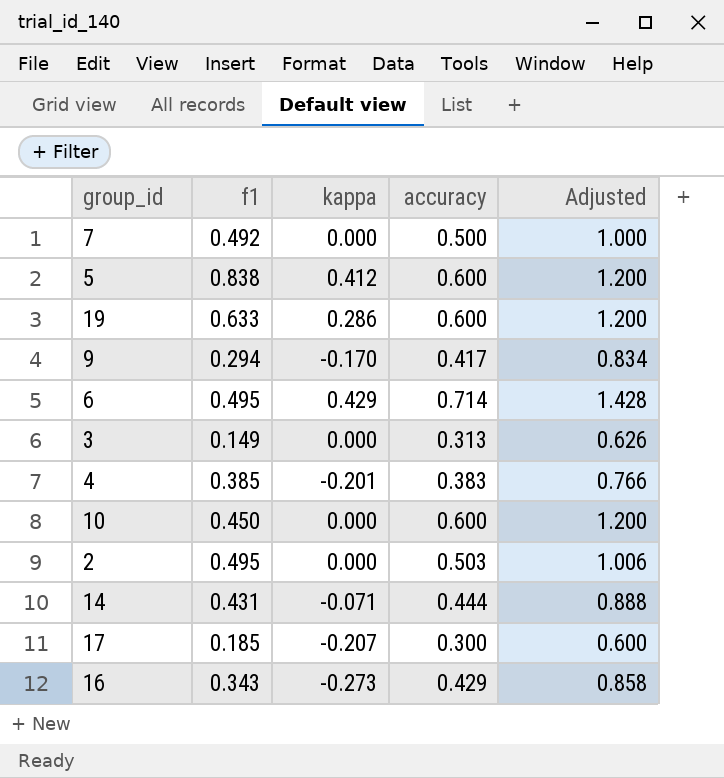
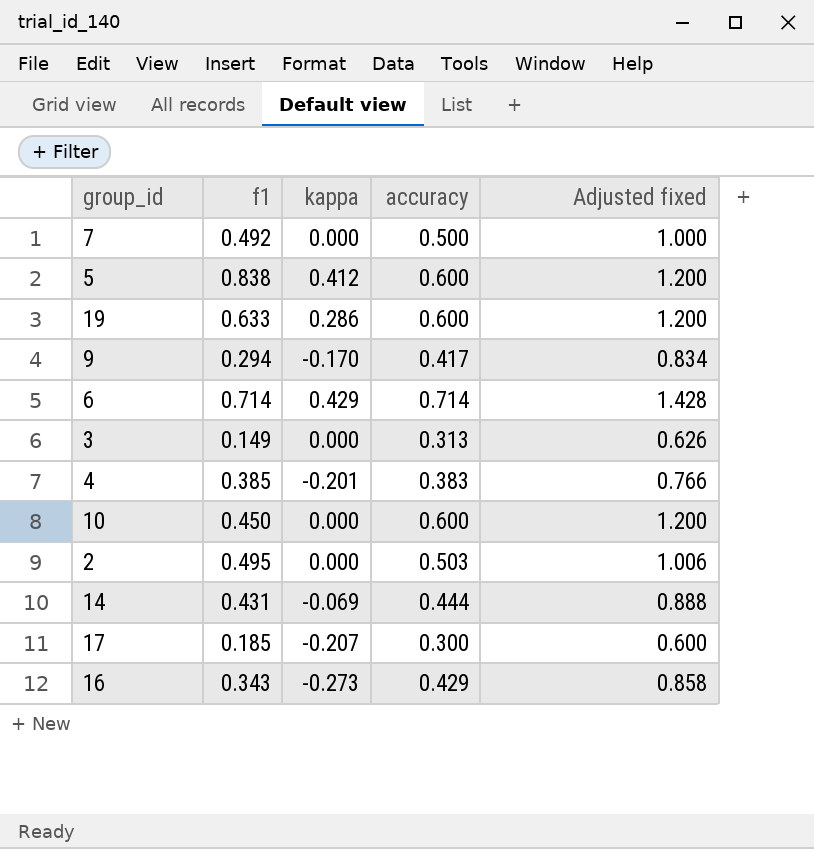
column name: Adjusted -> Adjusted fixed
6 | f1: 0.495 -> 0.714
14 | kappa: -0.071 -> -0.069

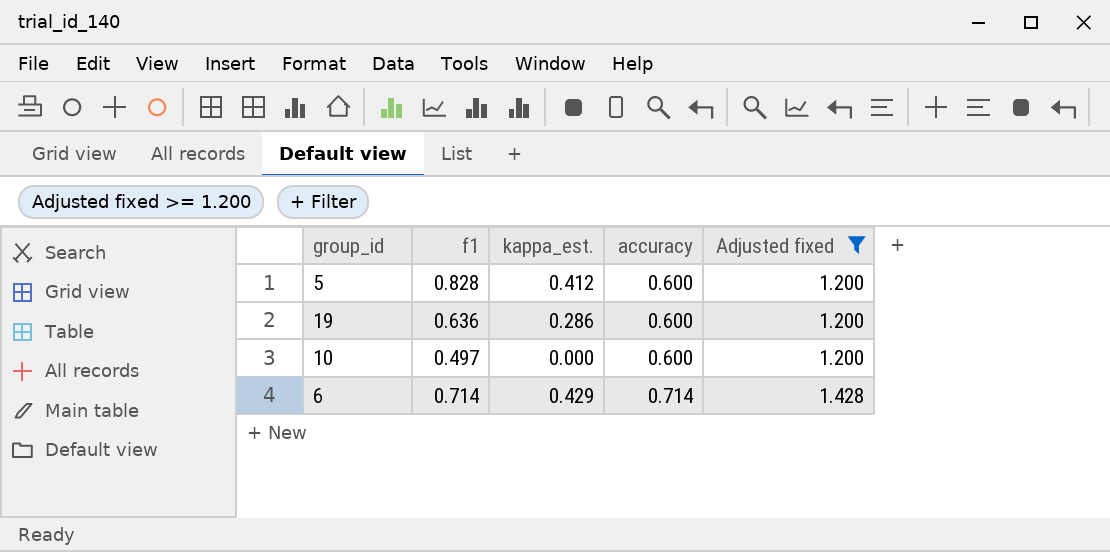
filter: none -> Adjusted fixed >= 1.200
row order: none -> accuracy ascending
column name: kappa -> kappa_est.
5 | f1: 0.838 -> 0.828
19 | f1: 0.633 -> 0.636
10 | f1: 0.450 -> 0.497

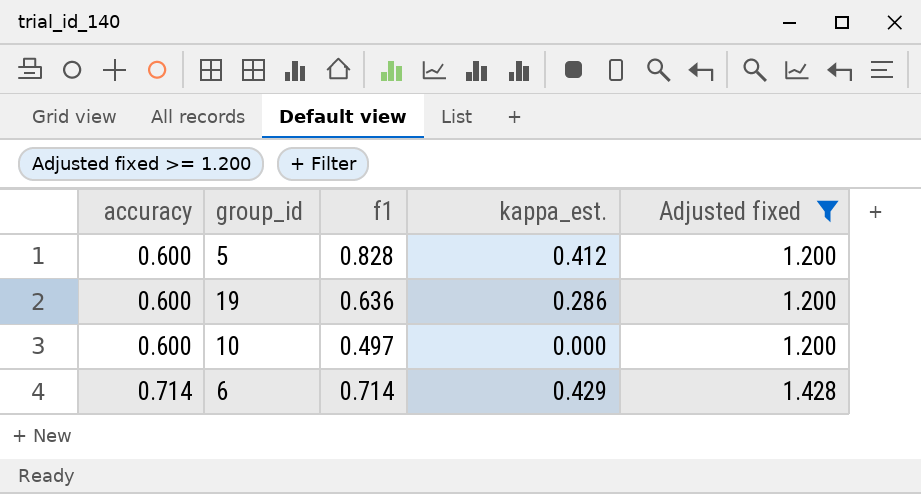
column accuracy | position: 4 -> 1

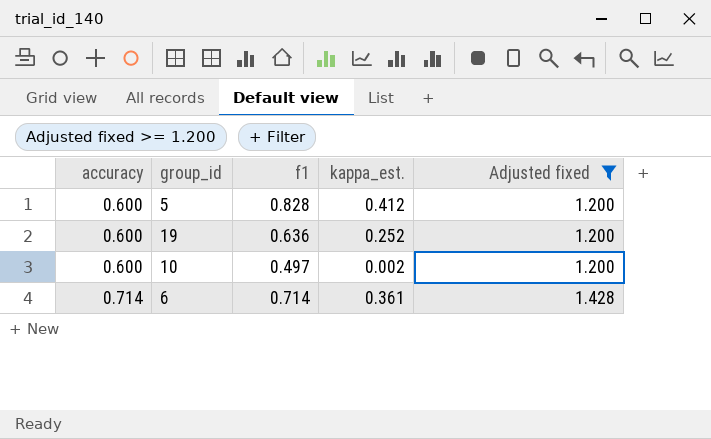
19 | kappa_est.: 0.286 -> 0.252
10 | kappa_est.: 0.000 -> 0.002
6 | kappa_est.: 0.429 -> 0.361

